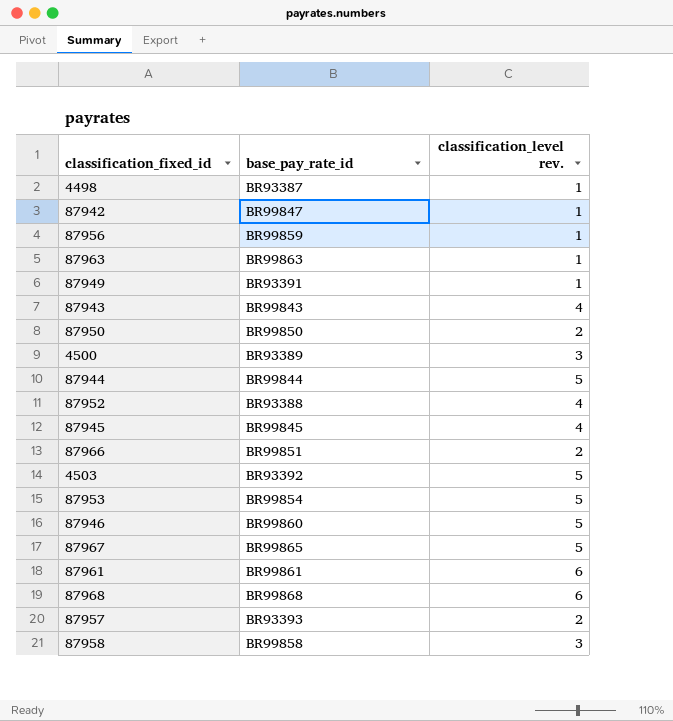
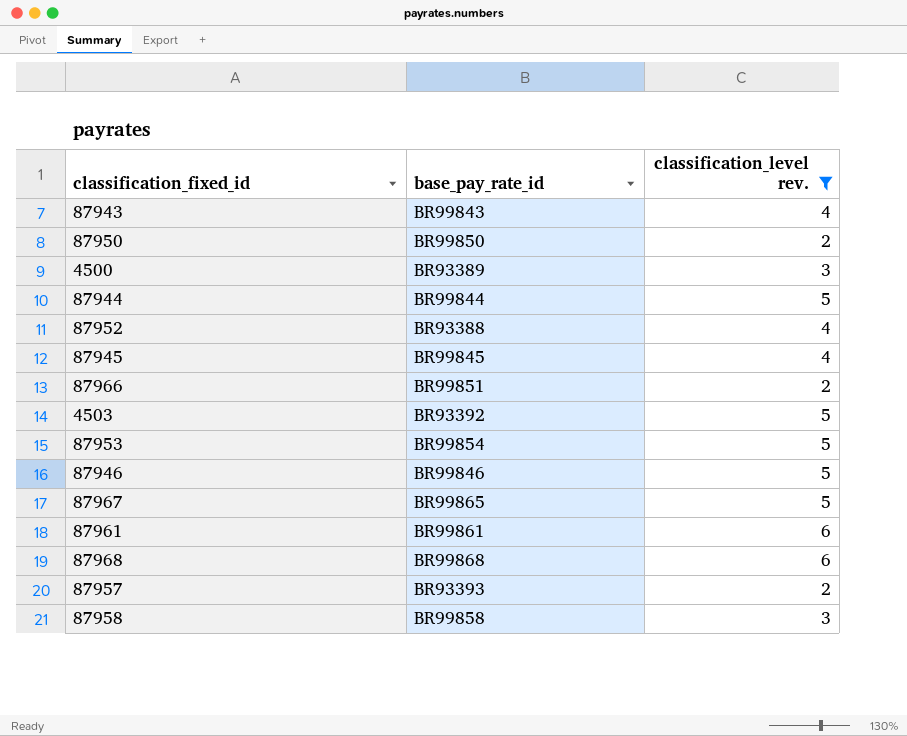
filter: none -> classification_level rev. != 1
87946 | base_pay_rate_id: BR99860 -> BR99846

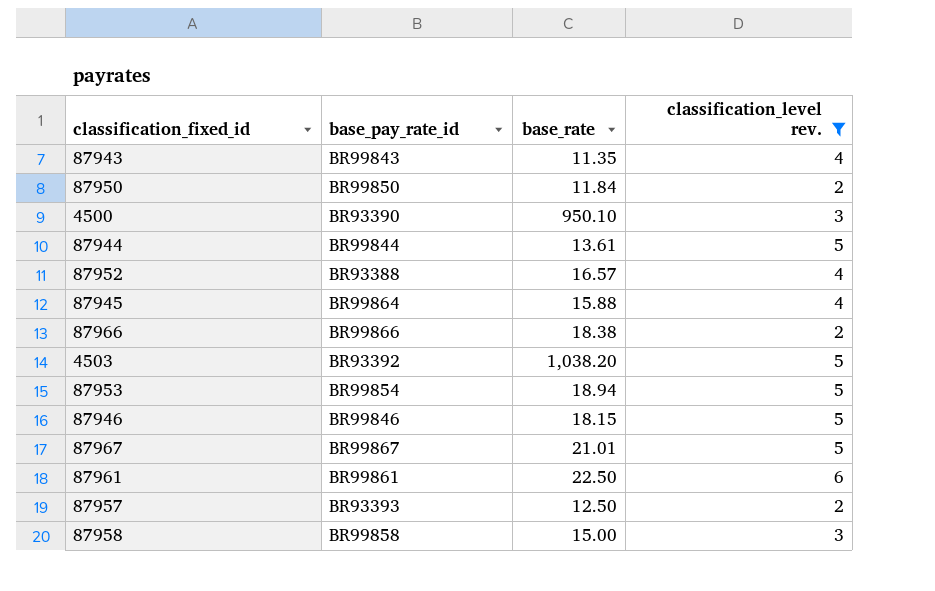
column base_rate | position: none -> 3
row 87968: BR99868 | 6 -> none
4500 | base_pay_rate_id: BR93389 -> BR93390
87945 | base_pay_rate_id: BR99845 -> BR99864
87966 | base_pay_rate_id: BR99851 -> BR99866
87967 | base_pay_rate_id: BR99865 -> BR99867

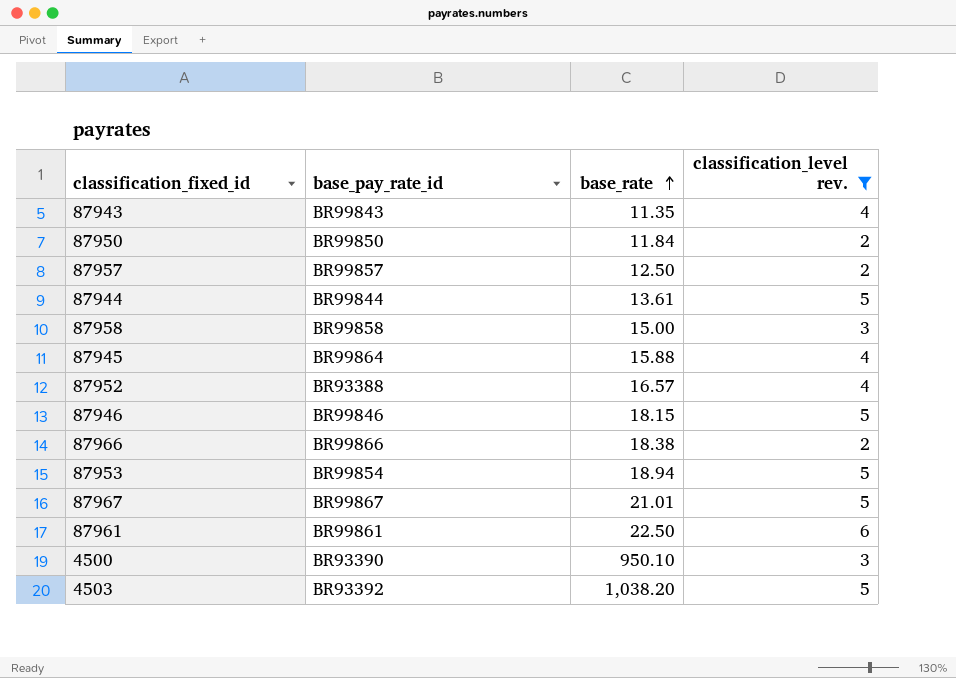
row order: none -> base_rate ascending
87957 | base_pay_rate_id: BR93393 -> BR99857

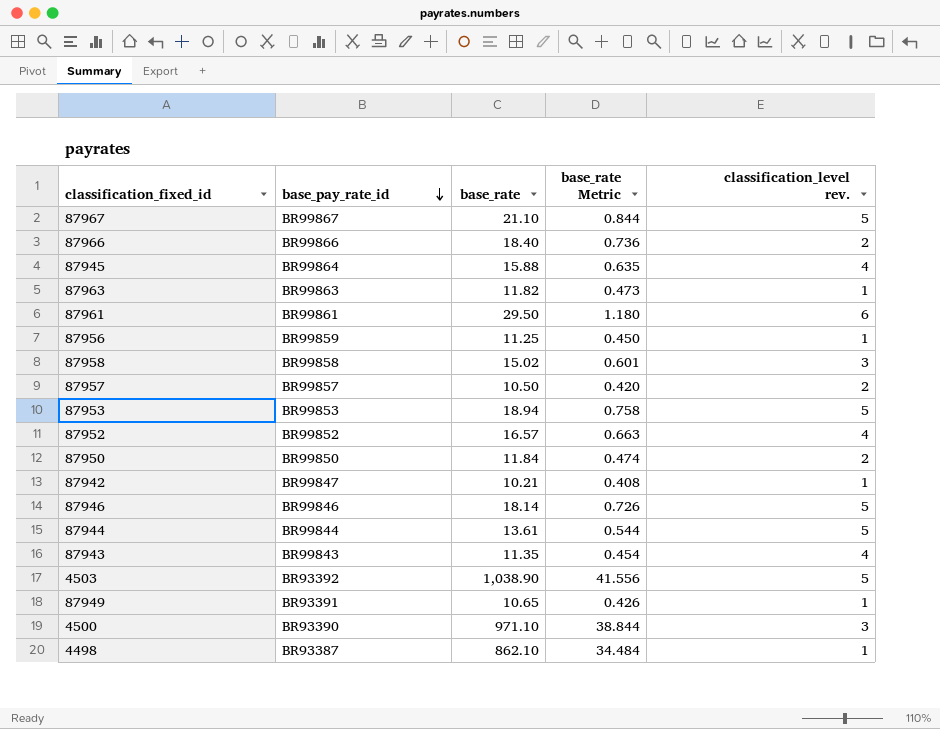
filter: classification_level rev. != 1 -> none
row order: base_rate ascending -> base_pay_rate_id descending
column base_rate Metric | formula: none -> [base_rate] * 0.04
87967 | base_rate: 21.01 -> 21.10
87966 | base_rate: 18.38 -> 18.40
87961 | base_rate: 22.50 -> 29.50
87958 | base_rate: 15.00 -> 15.02
87957 | base_rate: 12.50 -> 10.50
87953 | base_pay_rate_id: BR99854 -> BR99853
87952 | base_pay_rate_id: BR93388 -> BR99852
87946 | base_rate: 18.15 -> 18.14
4503 | base_rate: 1,038.20 -> 1,038.90
4500 | base_rate: 950.10 -> 971.10

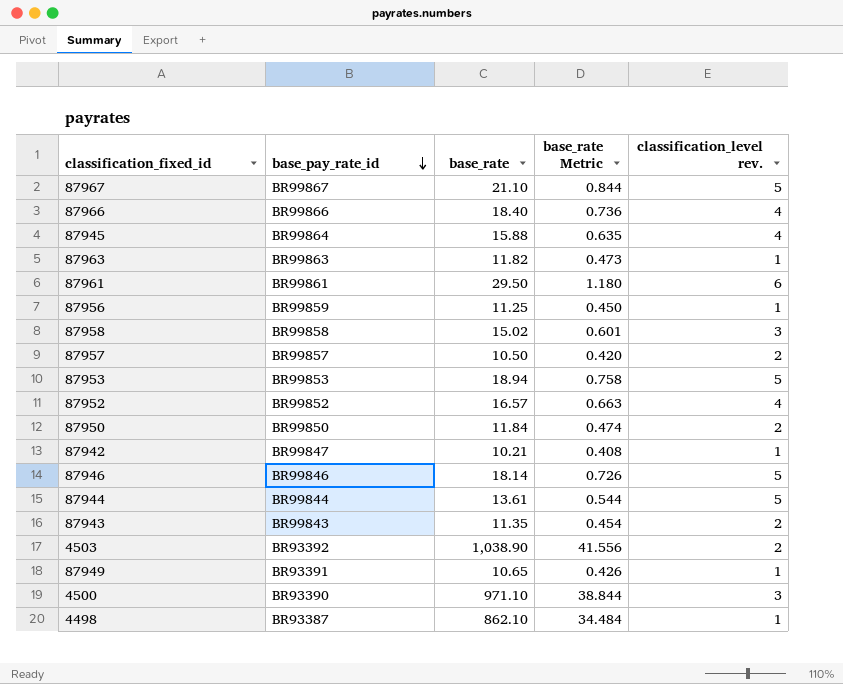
87966 | classification_level rev.: 2 -> 4
87943 | classification_level rev.: 4 -> 2
4503 | classification_level rev.: 5 -> 2

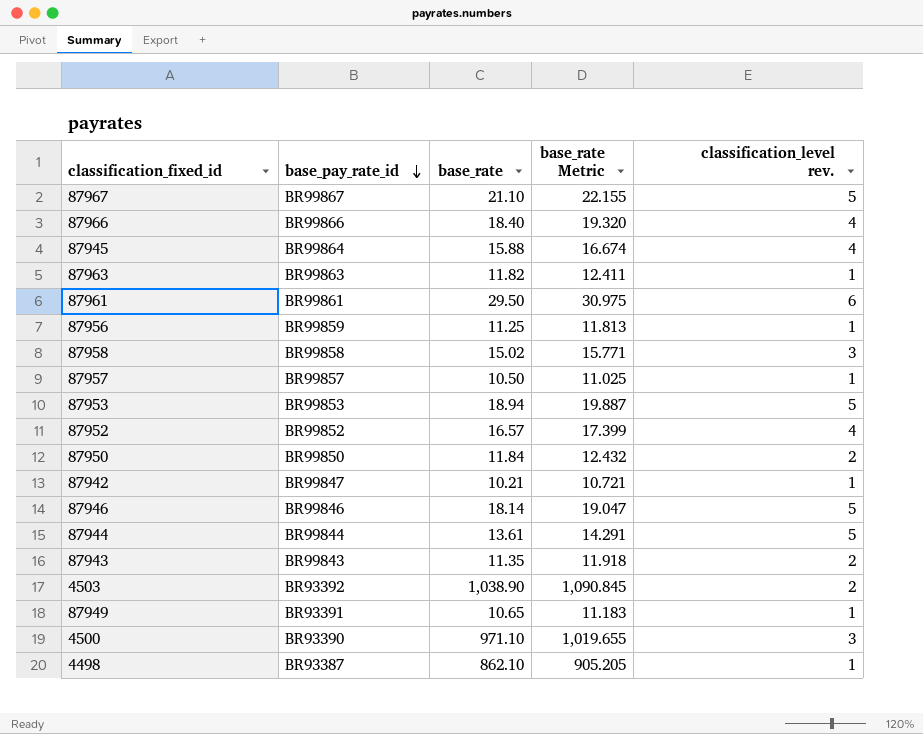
column base_rate Metric | formula: [base_rate] * 0.04 -> [base_rate] * 1.05
87957 | classification_level rev.: 2 -> 1

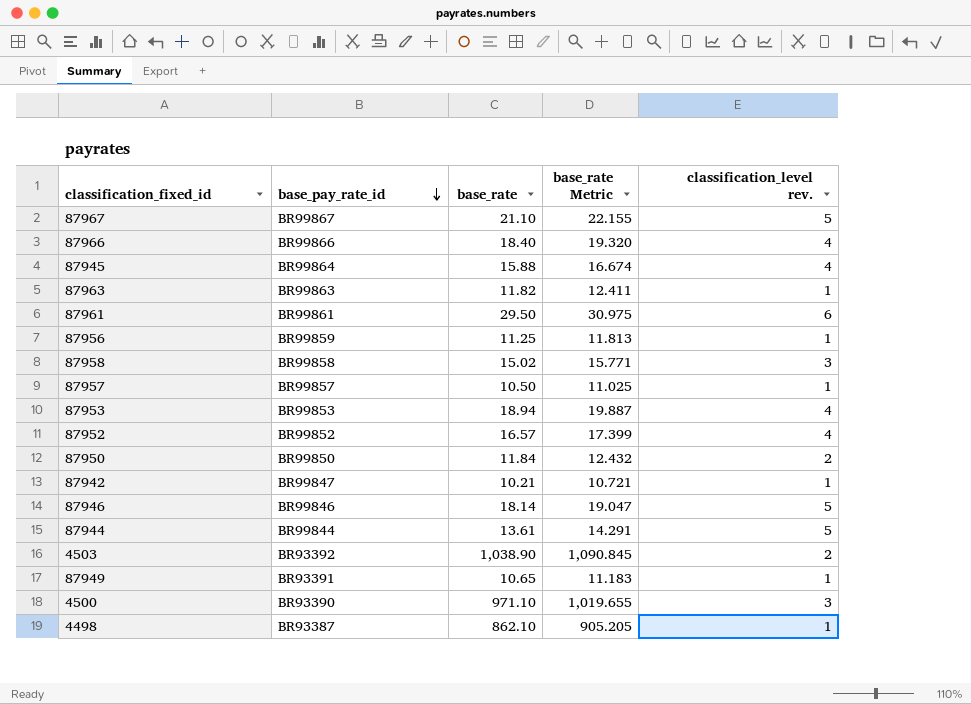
row 87943: BR99843 | 11.35 | 11.918 | 2 -> none
87953 | classification_level rev.: 5 -> 4

